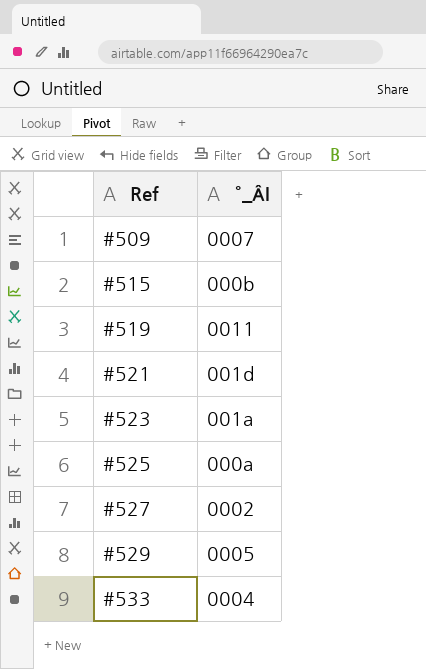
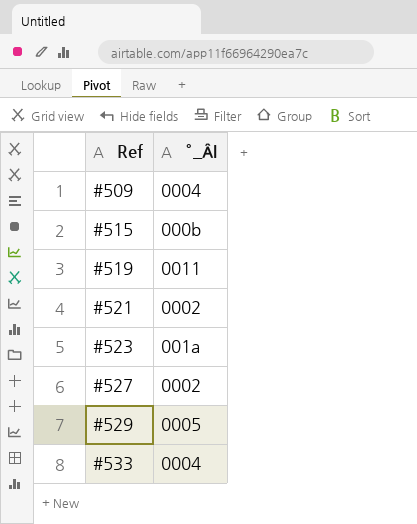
row #525: 000a -> none
#509 | °_ÂI: 0007 -> 0004
#521 | °_ÂI: 001d -> 0002

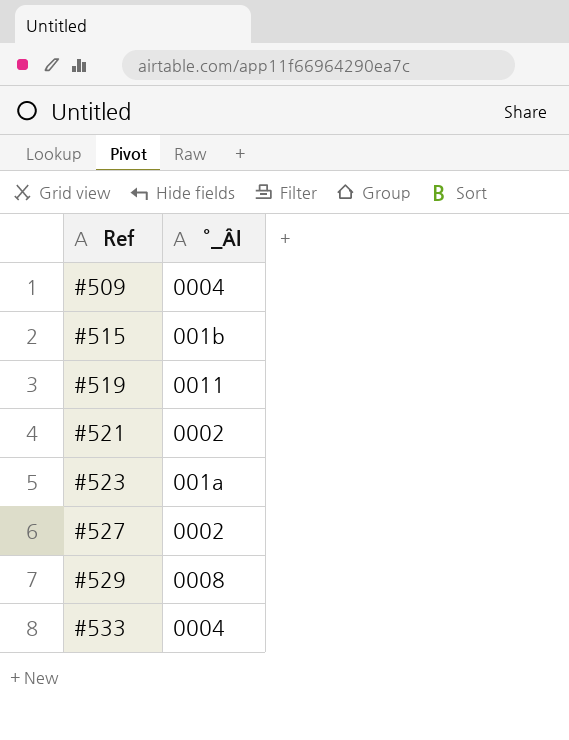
#515 | °_ÂI: 000b -> 001b
#529 | °_ÂI: 0005 -> 0008

